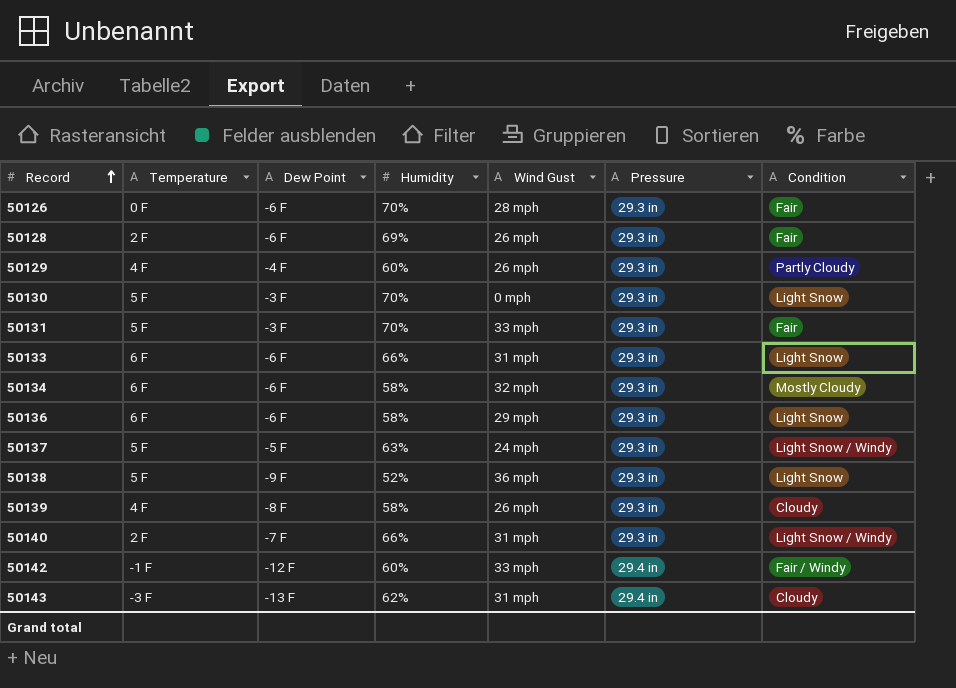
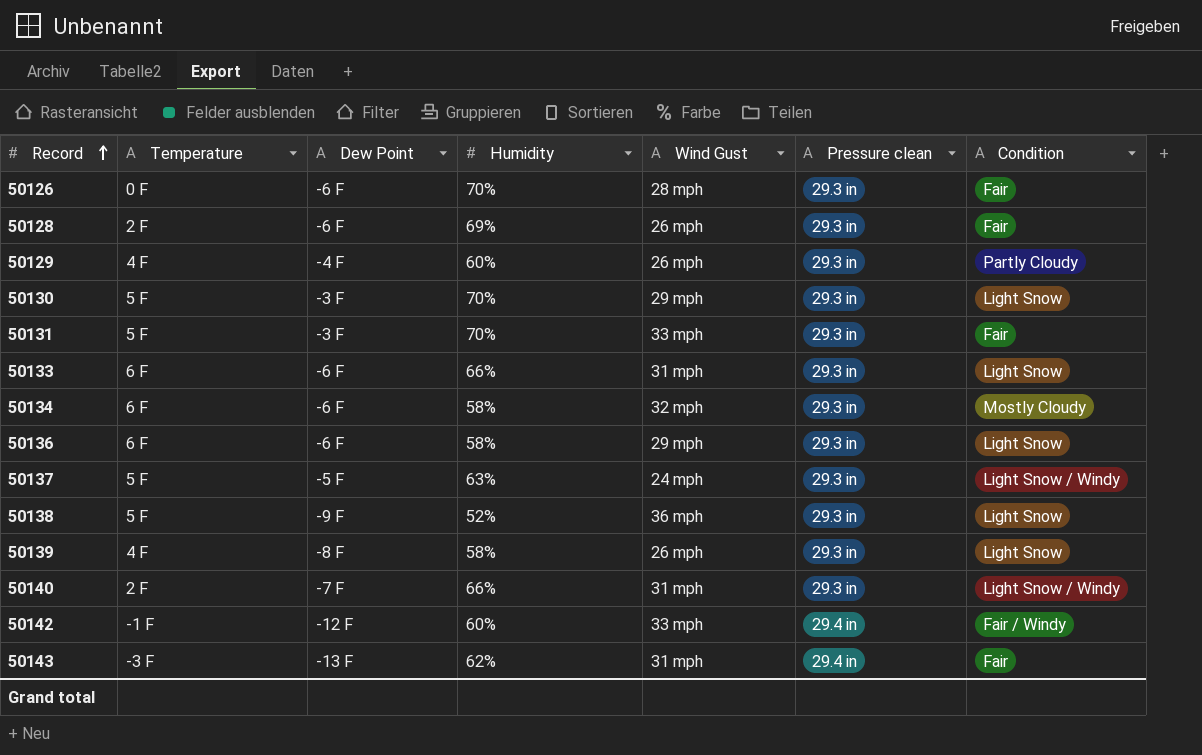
column name: Pressure -> Pressure clean
50130 | Wind Gust: 0 mph -> 29 mph
50139 | Condition: Cloudy -> Light Snow
50143 | Condition: Cloudy -> Fair

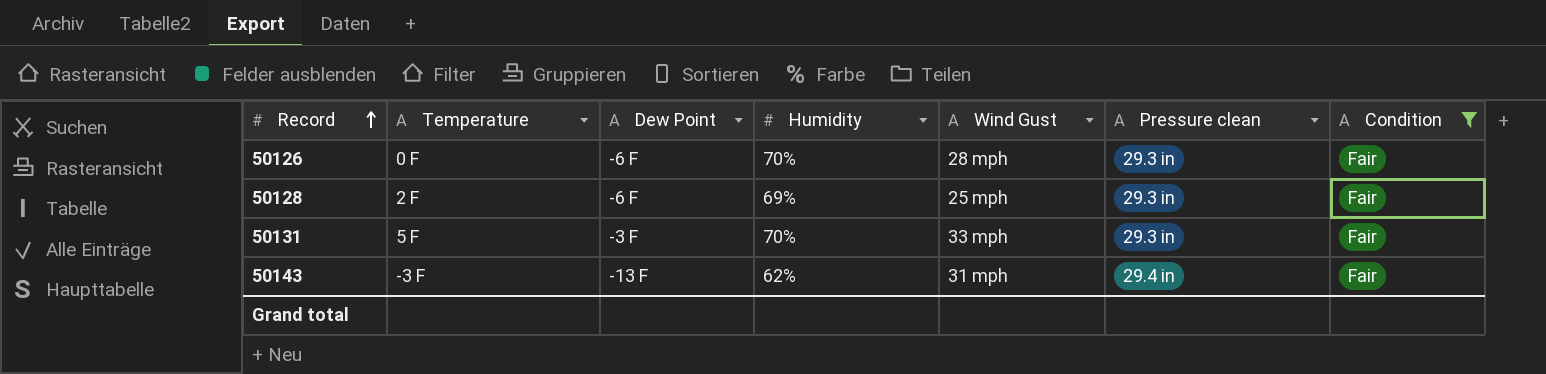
filter: none -> Condition = Fair
50128 | Wind Gust: 26 mph -> 25 mph

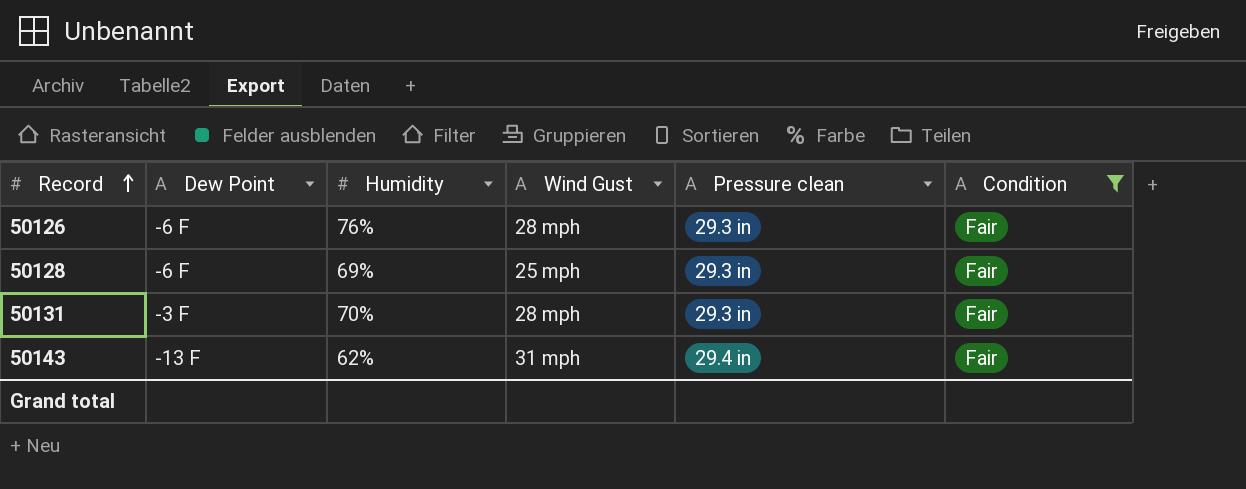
column Temperature | position: 2 -> none
50126 | Humidity: 70% -> 76%
50131 | Wind Gust: 33 mph -> 28 mph

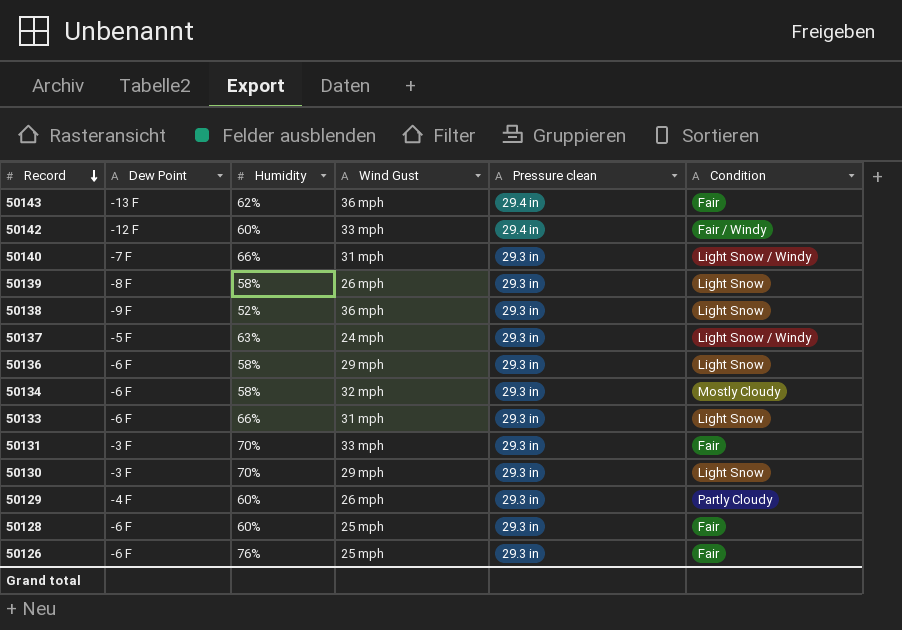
filter: Condition = Fair -> none
row order: Record ascending -> Record descending
50143 | Wind Gust: 31 mph -> 36 mph
50131 | Wind Gust: 28 mph -> 33 mph
50128 | Humidity: 69% -> 60%
50126 | Wind Gust: 28 mph -> 25 mph

